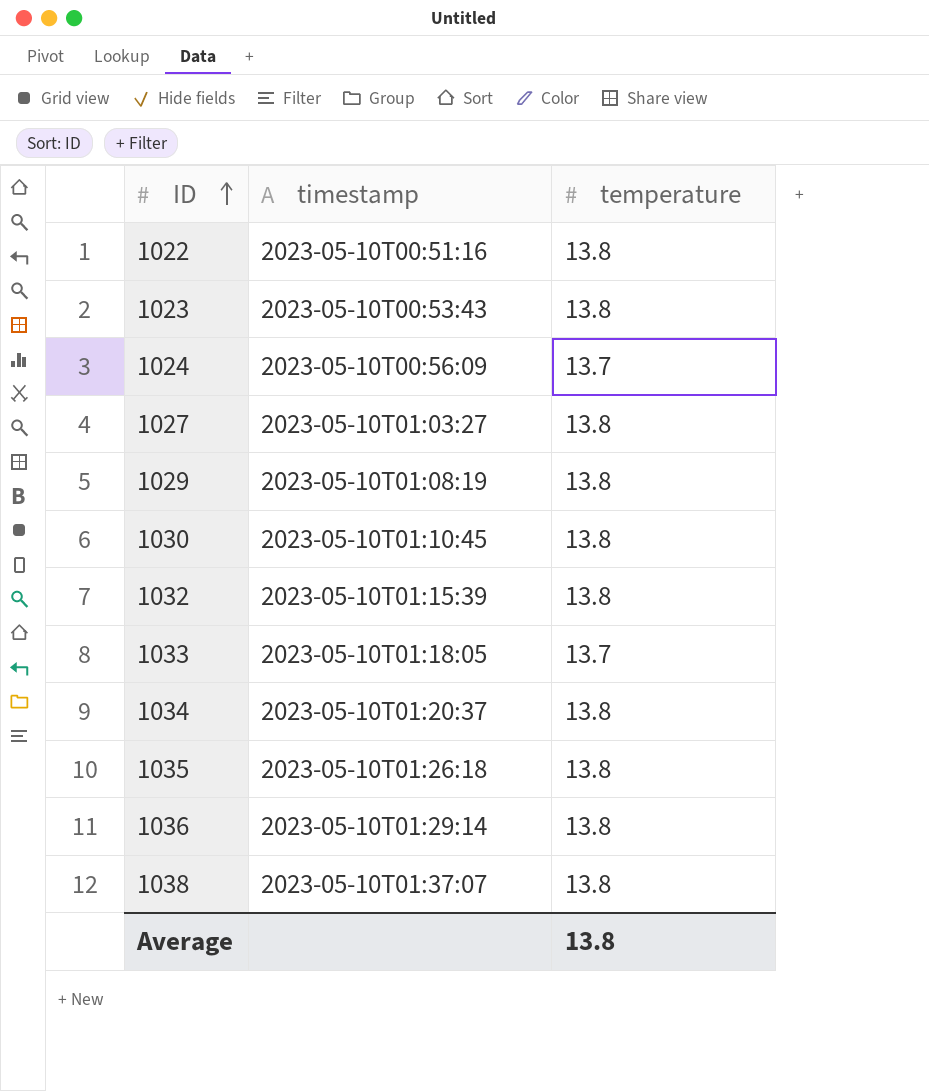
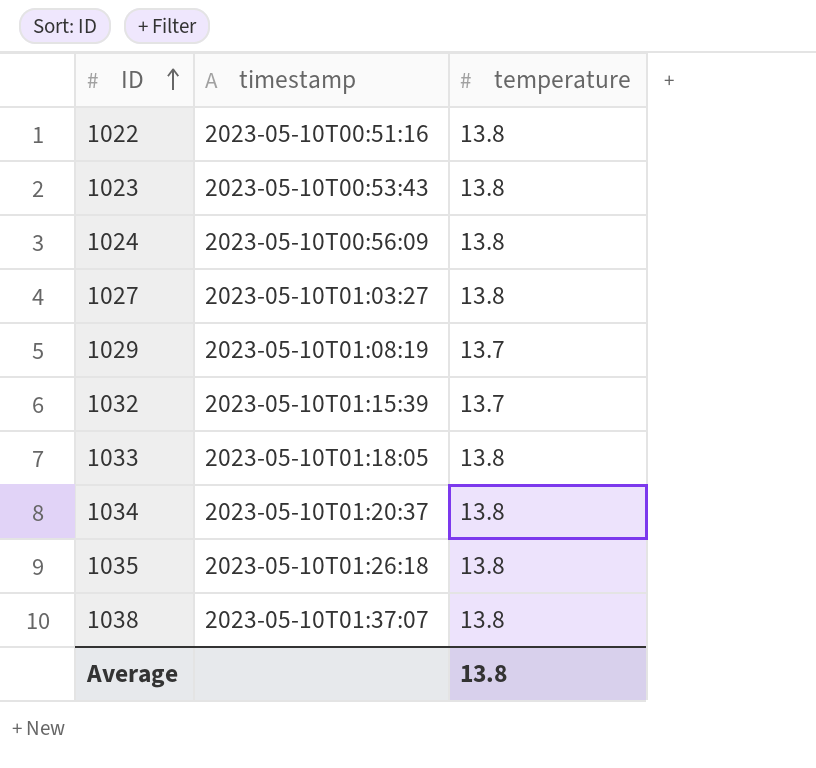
row 1030: 2023-05-10T01:10:45 | 13.8 -> none
row 1036: 2023-05-10T01:29:14 | 13.8 -> none
1024 | temperature: 13.7 -> 13.8
1029 | temperature: 13.8 -> 13.7
1032 | temperature: 13.8 -> 13.7
1033 | temperature: 13.7 -> 13.8

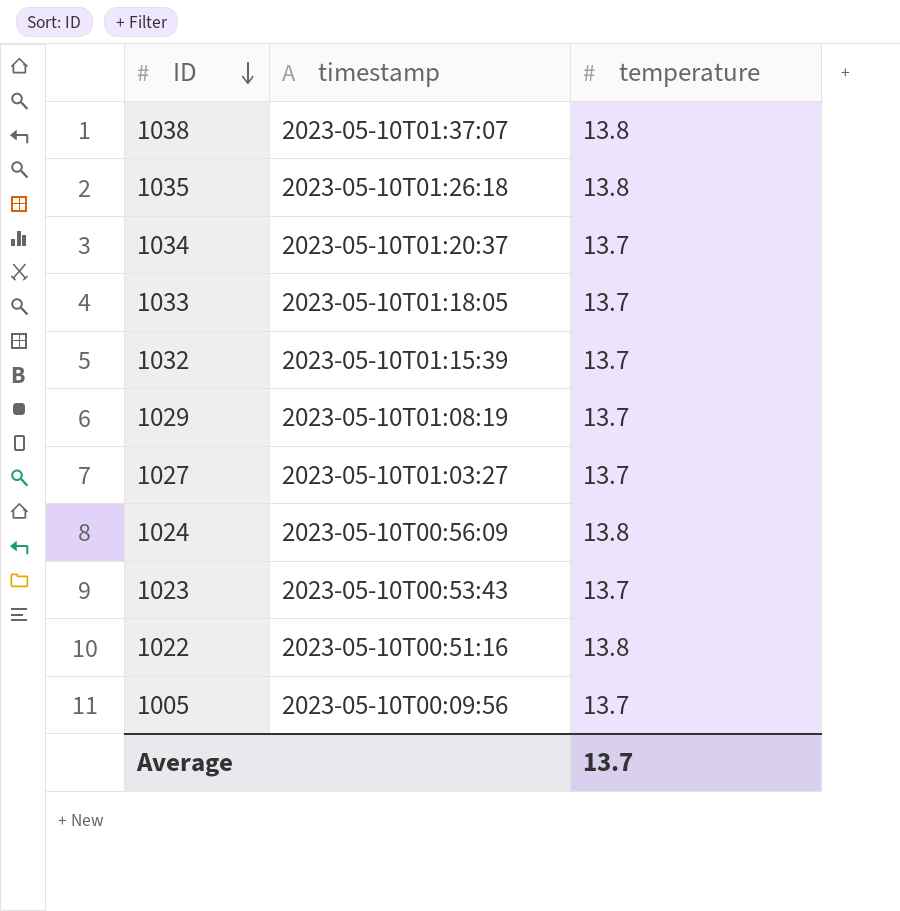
row order: ID ascending -> ID descending
1034 | temperature: 13.8 -> 13.7
1033 | temperature: 13.8 -> 13.7
1027 | temperature: 13.8 -> 13.7
1023 | temperature: 13.8 -> 13.7
row 1005: none -> 2023-05-10T00:09:56 | 13.7
Average | temperature: 13.8 -> 13.7

